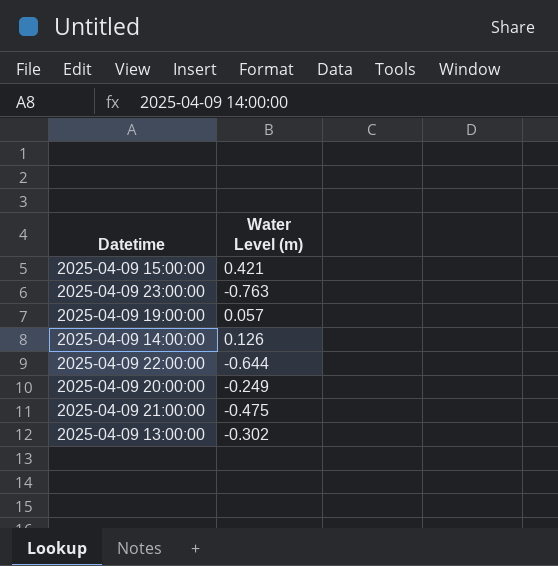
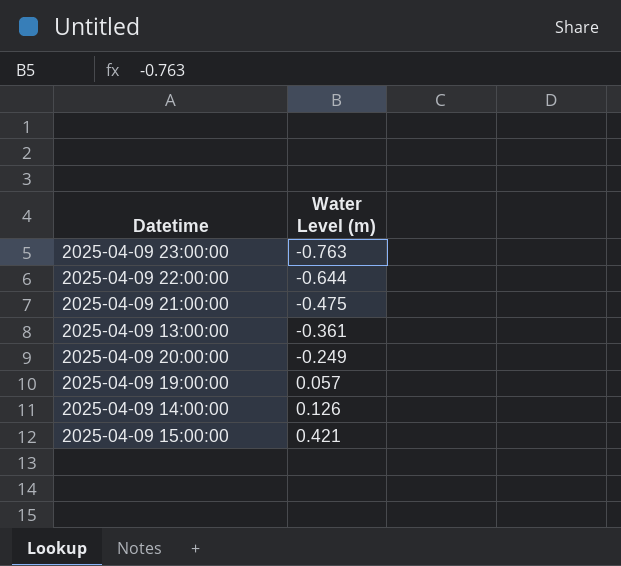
row order: none -> Water Level (m) ascending
2025-04-09 13:00:00 | Water Level (m): -0.302 -> -0.361

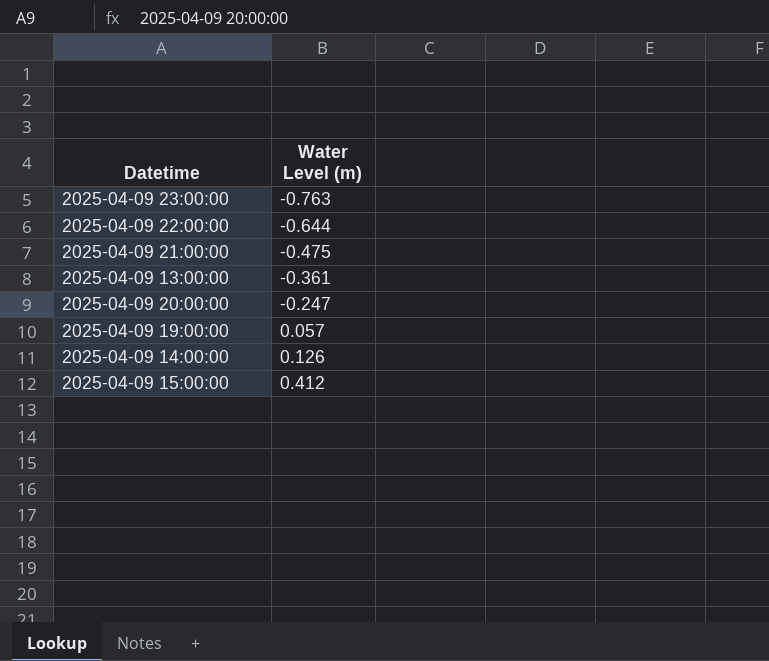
2025-04-09 20:00:00 | Water Level (m): -0.249 -> -0.247
2025-04-09 15:00:00 | Water Level (m): 0.421 -> 0.412

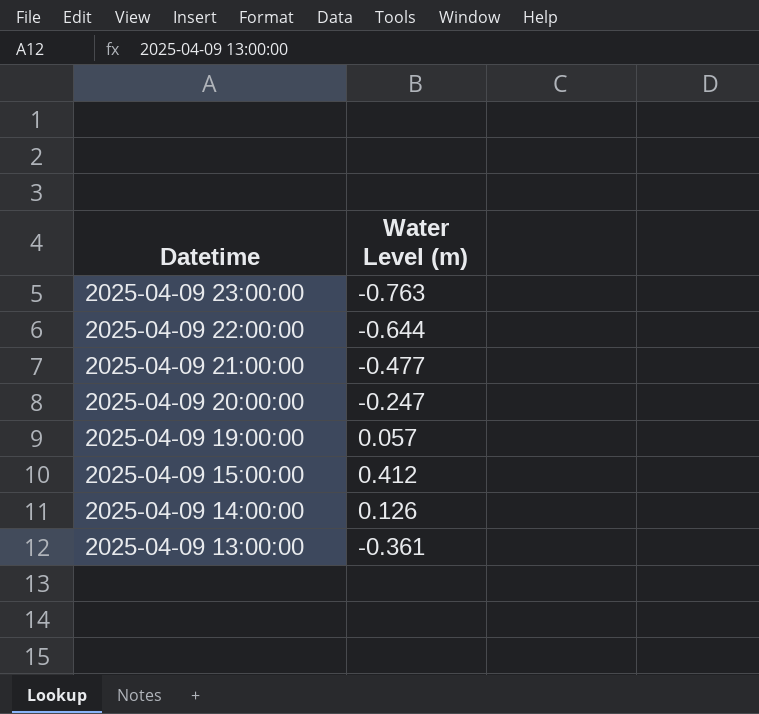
row order: Water Level (m) ascending -> Datetime descending
2025-04-09 21:00:00 | Water Level (m): -0.475 -> -0.477

